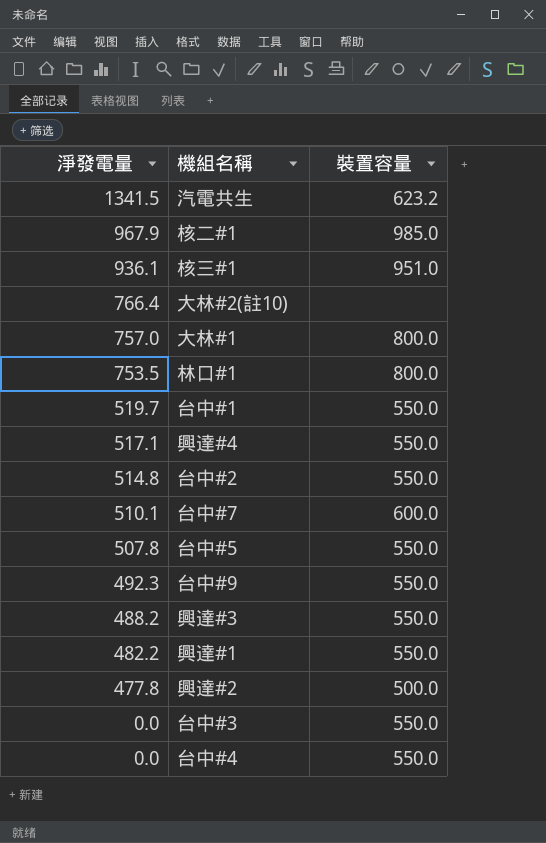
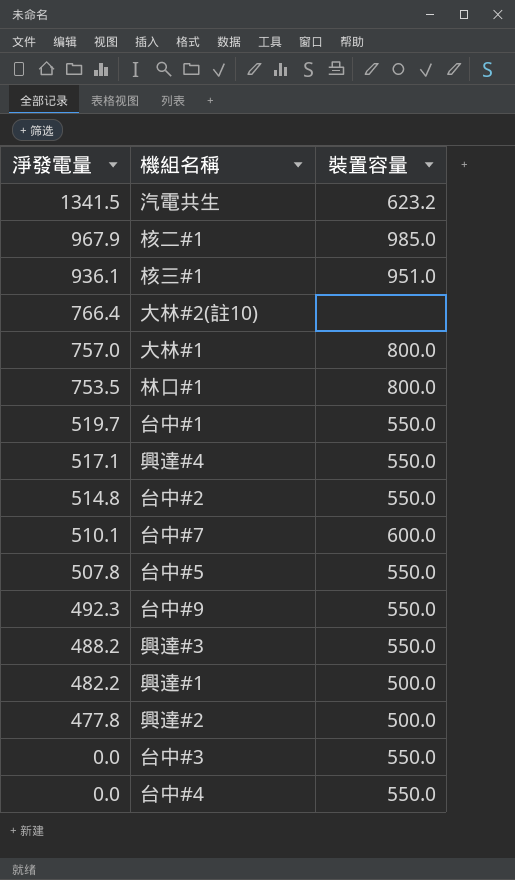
興達#1 | 裝置容量: 550.0 -> 500.0

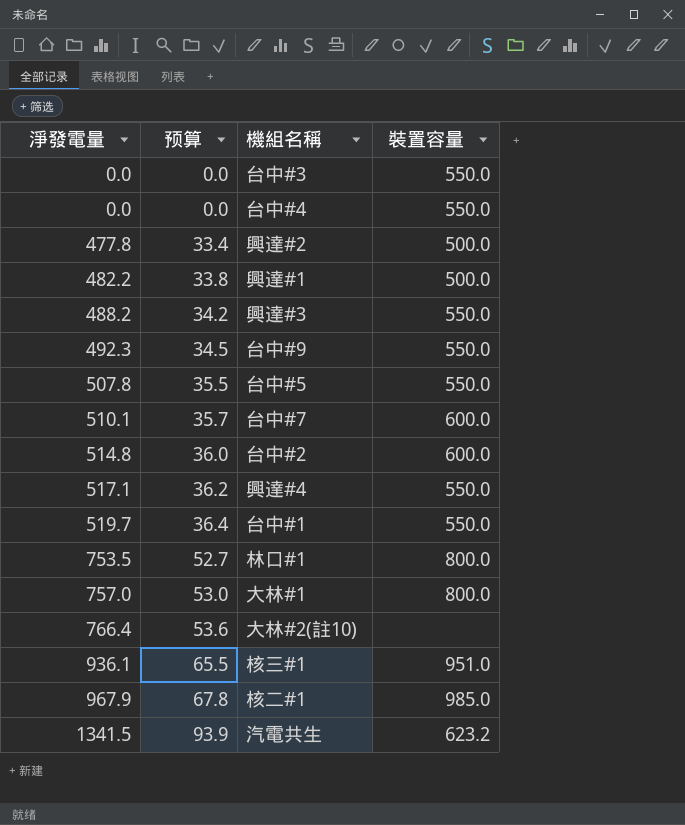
row order: 淨發電量 descending -> 淨發電量 ascending
column 预算 | formula: none -> [淨發電量] * 0.07
台中#2 | 裝置容量: 550.0 -> 600.0

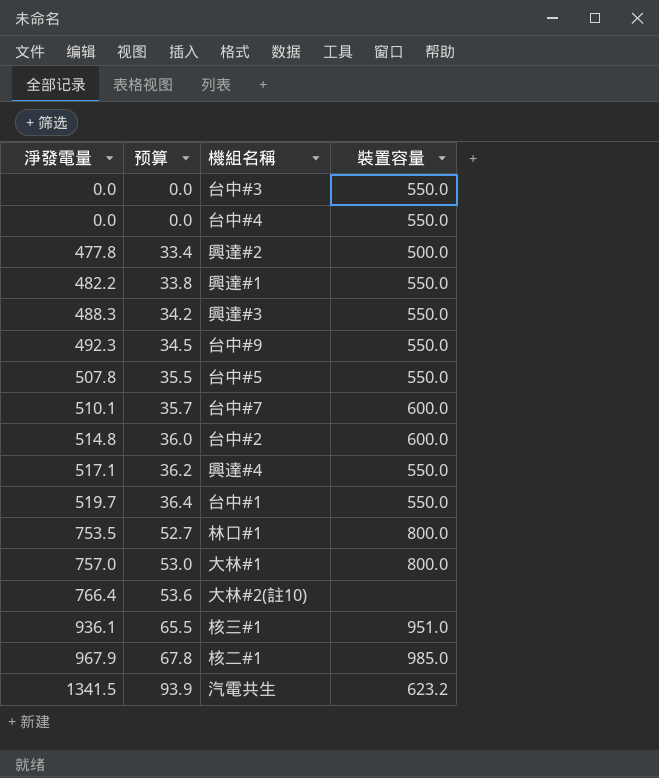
興達#1 | 裝置容量: 500.0 -> 550.0
興達#3 | 淨發電量: 488.2 -> 488.3

